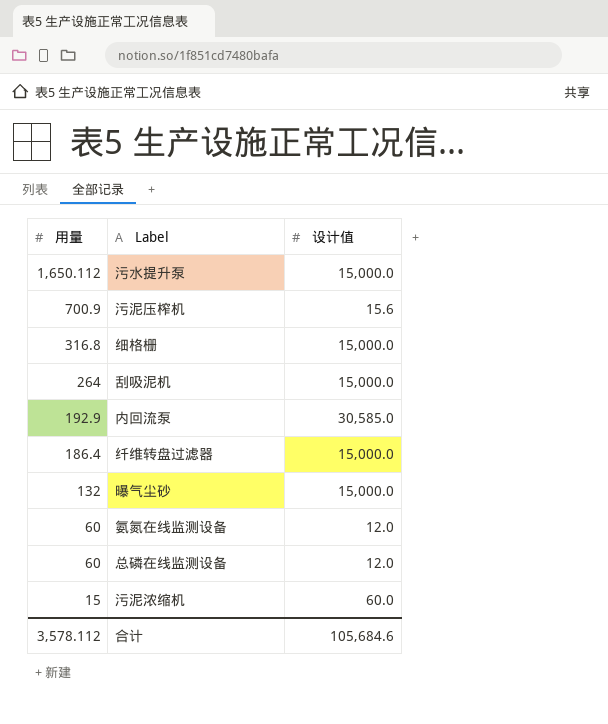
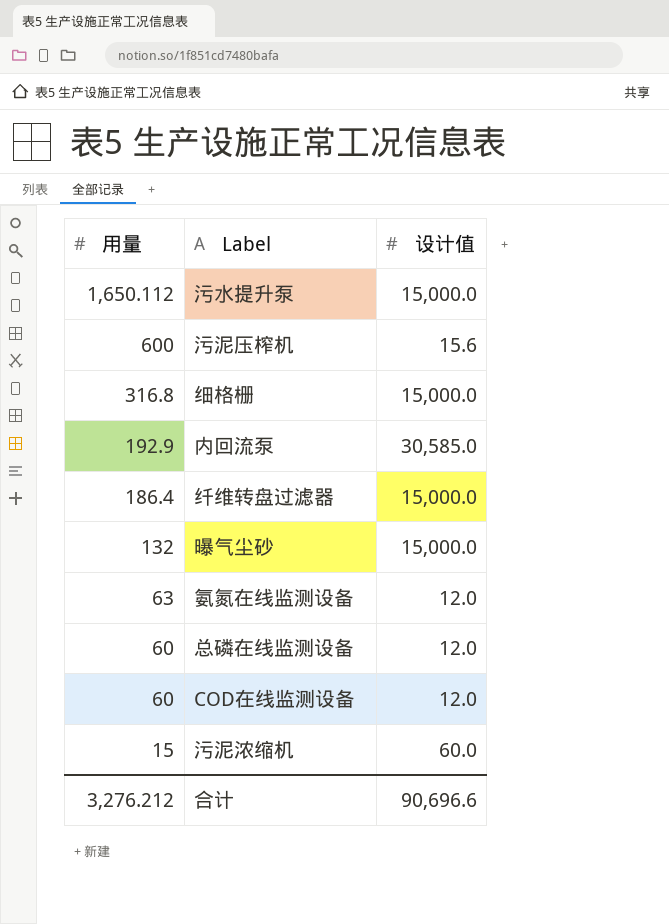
row 刮吸泥机: 264 | 15,000.0 -> none
污泥压榨机 | 用量: 700.9 -> 600
氨氮在线监测设备 | 用量: 60 -> 63
row COD在线监测设备: none -> 60 | 12.0
合计 | 用量: 3,578.112 -> 3,276.212
合计 | 设计值: 105,684.6 -> 90,696.6

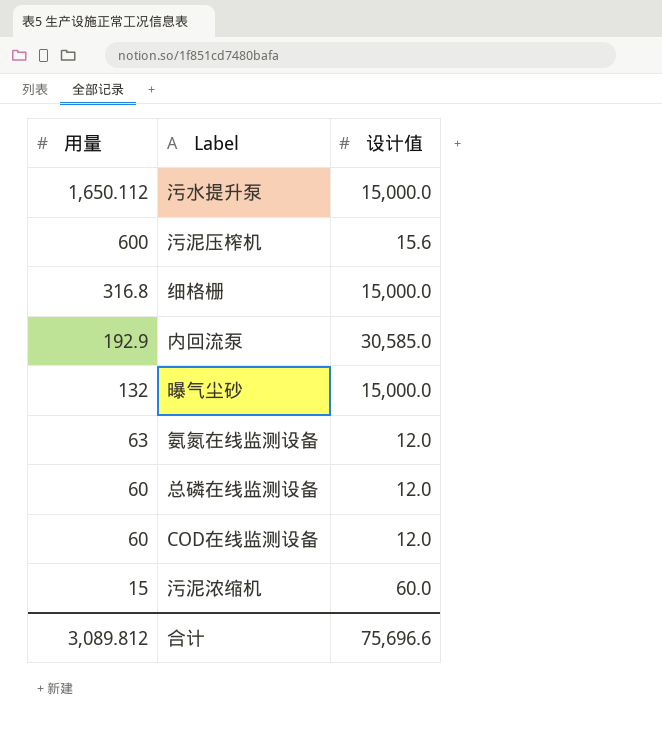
row 纤维转盘过滤器: 186.4 | 15,000.0 -> none
合计 | 用量: 3,276.212 -> 3,089.812
合计 | 设计值: 90,696.6 -> 75,696.6

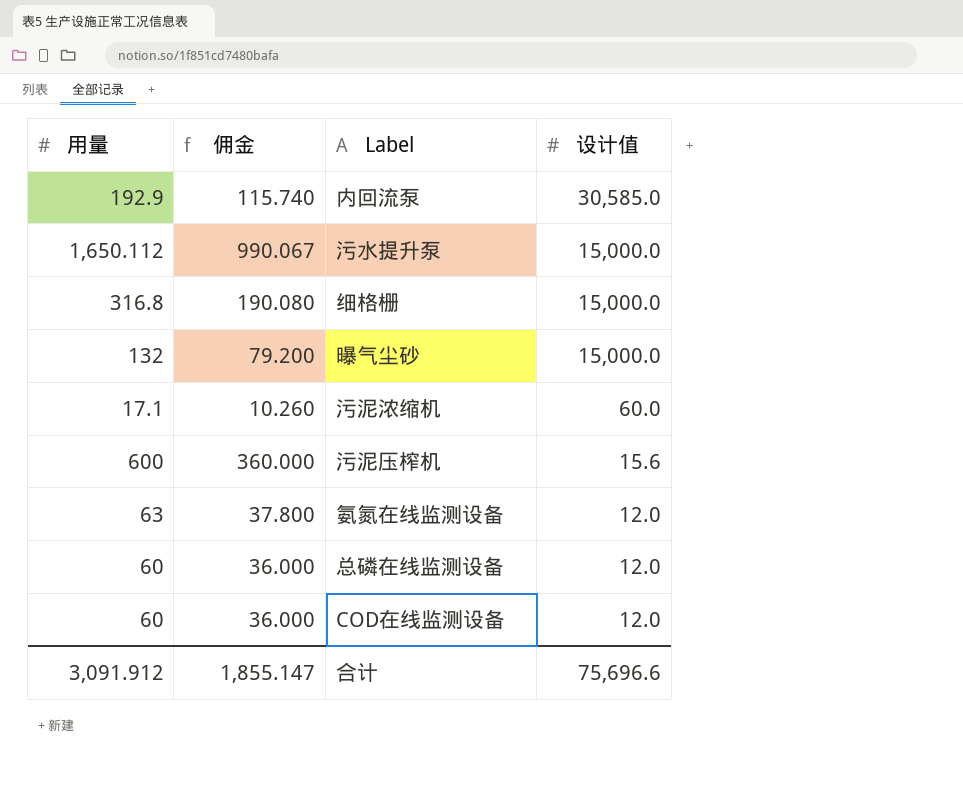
row order: 用量 descending -> 设计值 descending
column 佣金 | formula: none -> [用量] * 0.6
污泥浓缩机 | 用量: 15 -> 17.1
合计 | 用量: 3,089.812 -> 3,091.912

